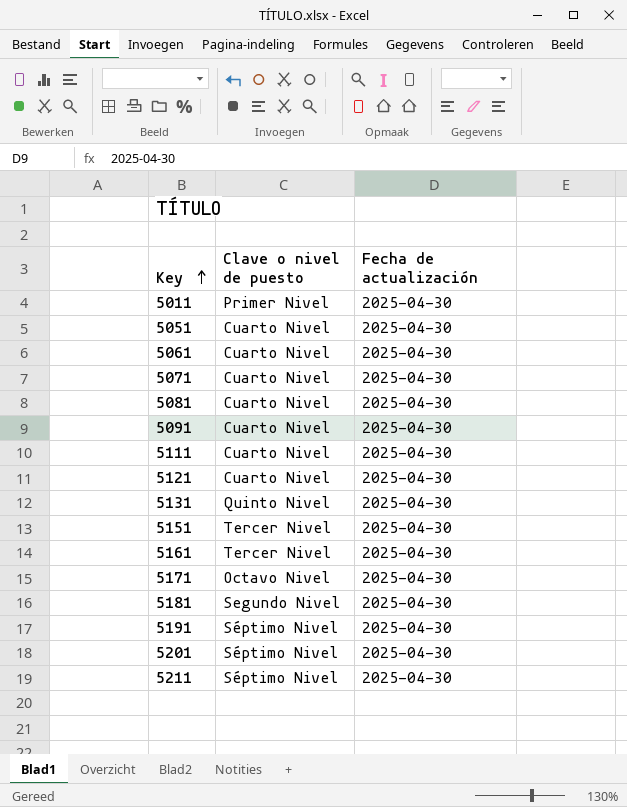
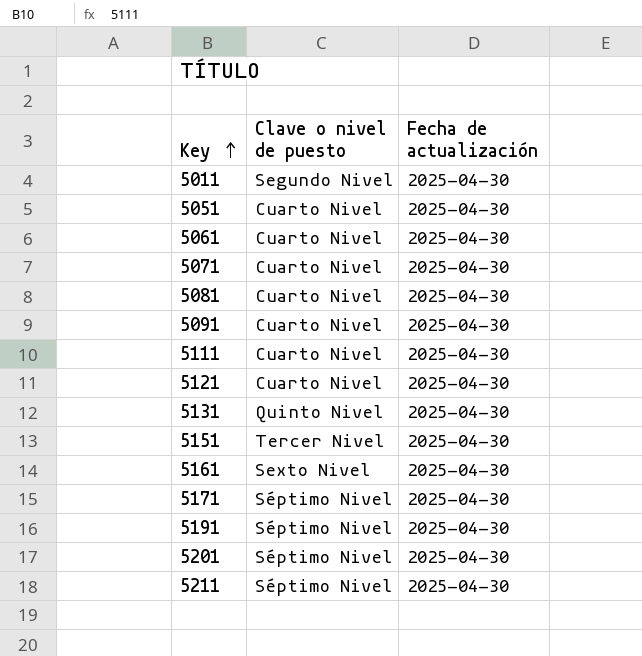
row 5181: Segundo Nivel | 2025-04-30 -> none
5011 | Clave o nivel de puesto: Primer Nivel -> Segundo Nivel
5161 | Clave o nivel de puesto: Tercer Nivel -> Sexto Nivel
5171 | Clave o nivel de puesto: Octavo Nivel -> Séptimo Nivel

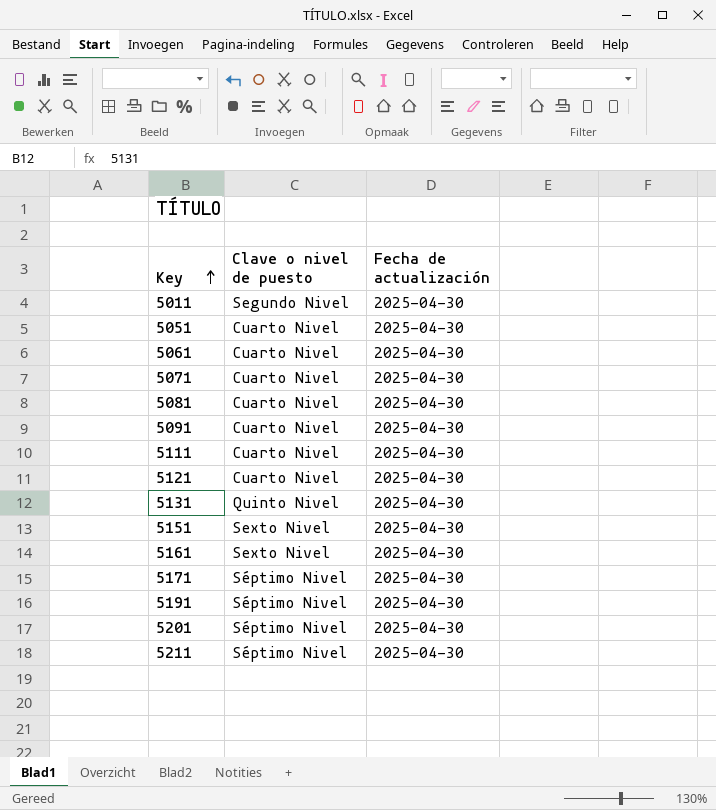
5151 | Clave o nivel de puesto: Tercer Nivel -> Sexto Nivel

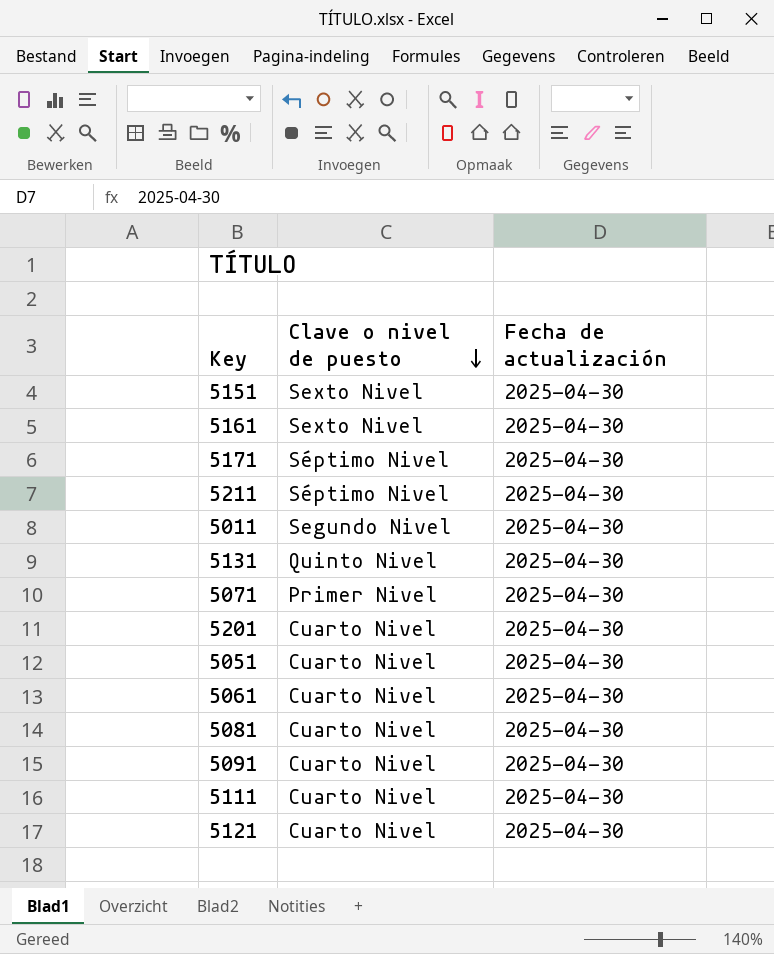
row order: Key ascending -> Clave o nivel de puesto descending
row 5191: Séptimo Nivel | 2025-04-30 -> none
5071 | Clave o nivel de puesto: Cuarto Nivel -> Primer Nivel
5201 | Clave o nivel de puesto: Séptimo Nivel -> Cuarto Nivel

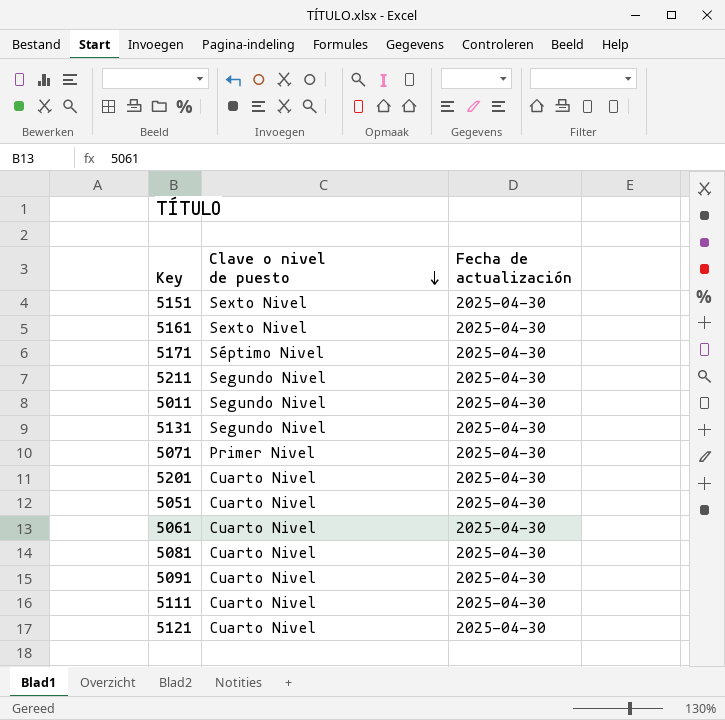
5211 | Clave o nivel de puesto: Séptimo Nivel -> Segundo Nivel
5131 | Clave o nivel de puesto: Quinto Nivel -> Segundo Nivel

